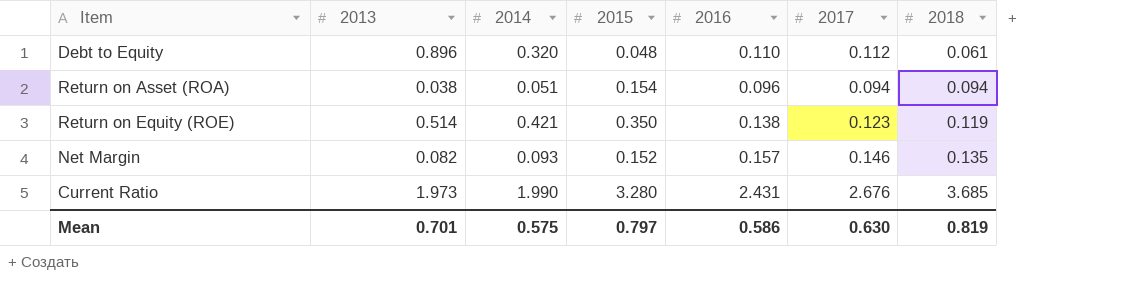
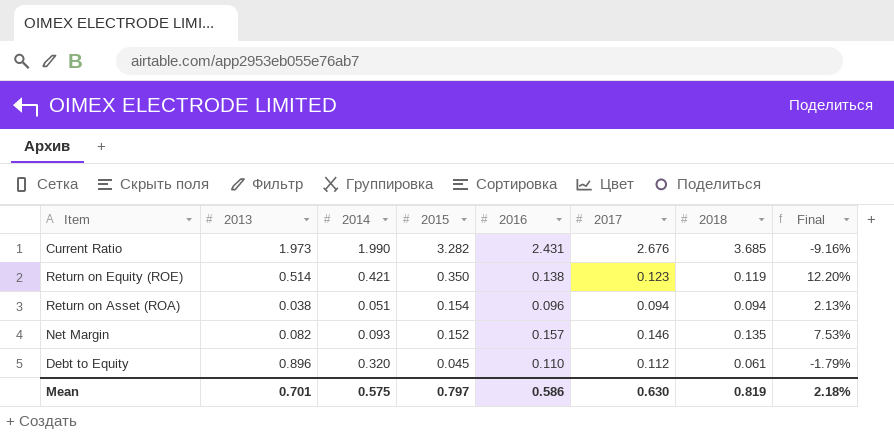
row order: 2018 ascending -> 2015 descending
column Final | formula: none -> ([2016] - [2017]) / [2017]
Current Ratio | 2015: 3.280 -> 3.282
Debt to Equity | 2015: 0.048 -> 0.045

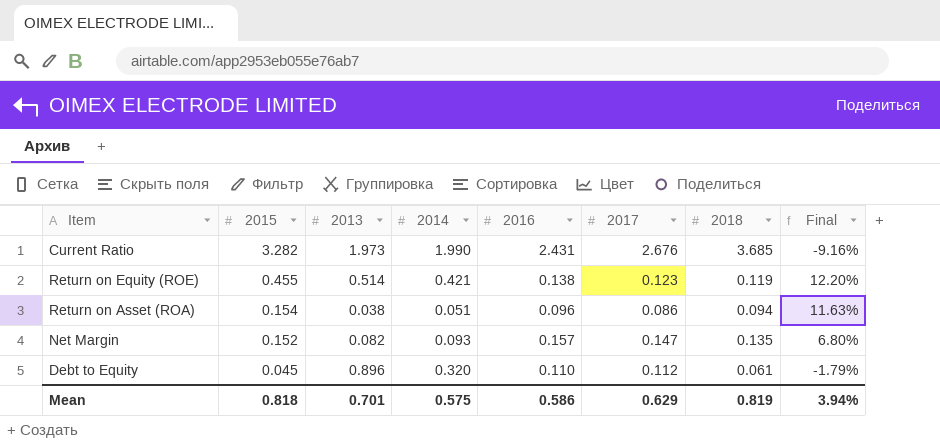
column 2015 | position: 4 -> 2
Return on Equity (ROE) | 2015: 0.350 -> 0.455
Return on Asset (ROA) | 2017: 0.094 -> 0.086
Return on Asset (ROA) | Final: 2.13% -> 11.63%
Net Margin | 2017: 0.146 -> 0.147
Net Margin | Final: 7.53% -> 6.80%
Mean | 2015: 0.797 -> 0.818
Mean | 2017: 0.630 -> 0.629
Mean | Final: 2.18% -> 3.94%

